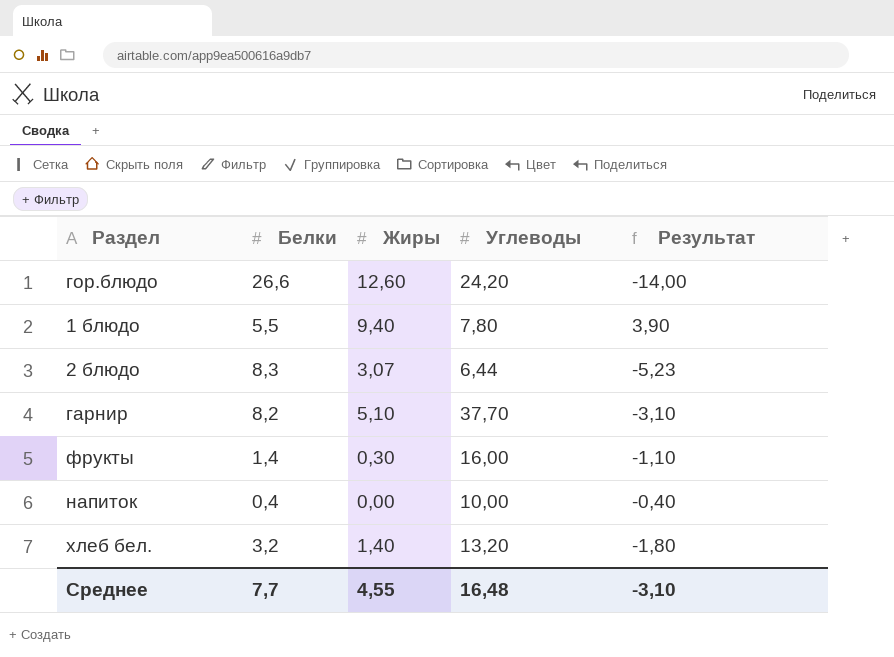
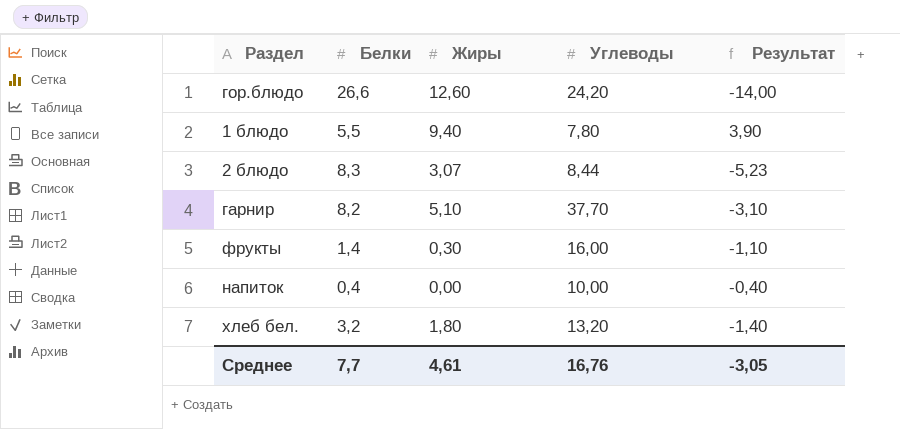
2 блюдо | Углеводы: 6,44 -> 8,44
хлеб бел. | Жиры: 1,40 -> 1,80
хлеб бел. | Результат: -1,80 -> -1,40
Среднее | Жиры: 4,55 -> 4,61
Среднее | Углеводы: 16,48 -> 16,76
Среднее | Результат: -3,10 -> -3,05

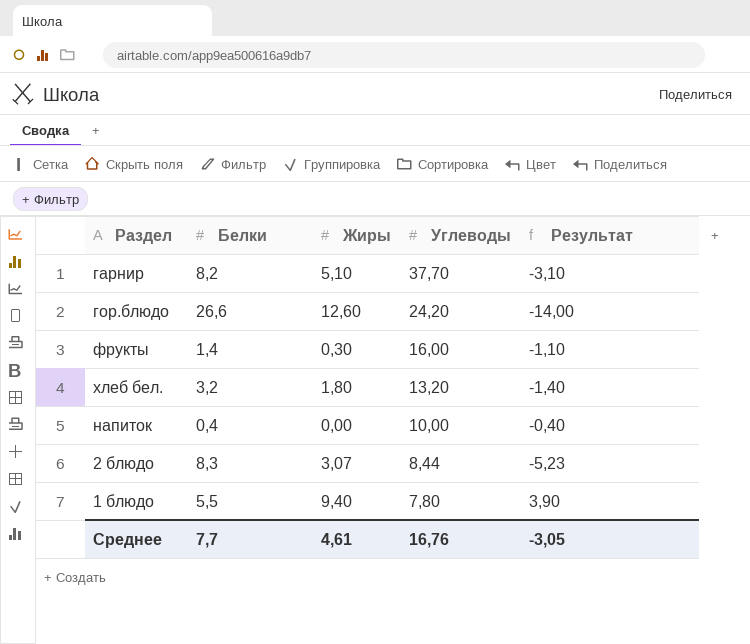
row order: none -> Углеводы descending

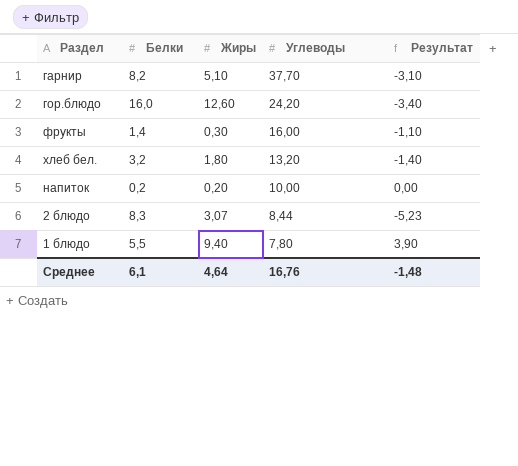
гор.блюдо | Белки: 26,6 -> 16,0
гор.блюдо | Результат: -14,00 -> -3,40
напиток | Белки: 0,4 -> 0,2
напиток | Жиры: 0,00 -> 0,20
напиток | Результат: -0,40 -> 0,00
Среднее | Белки: 7,7 -> 6,1
Среднее | Жиры: 4,61 -> 4,64
Среднее | Результат: -3,05 -> -1,48

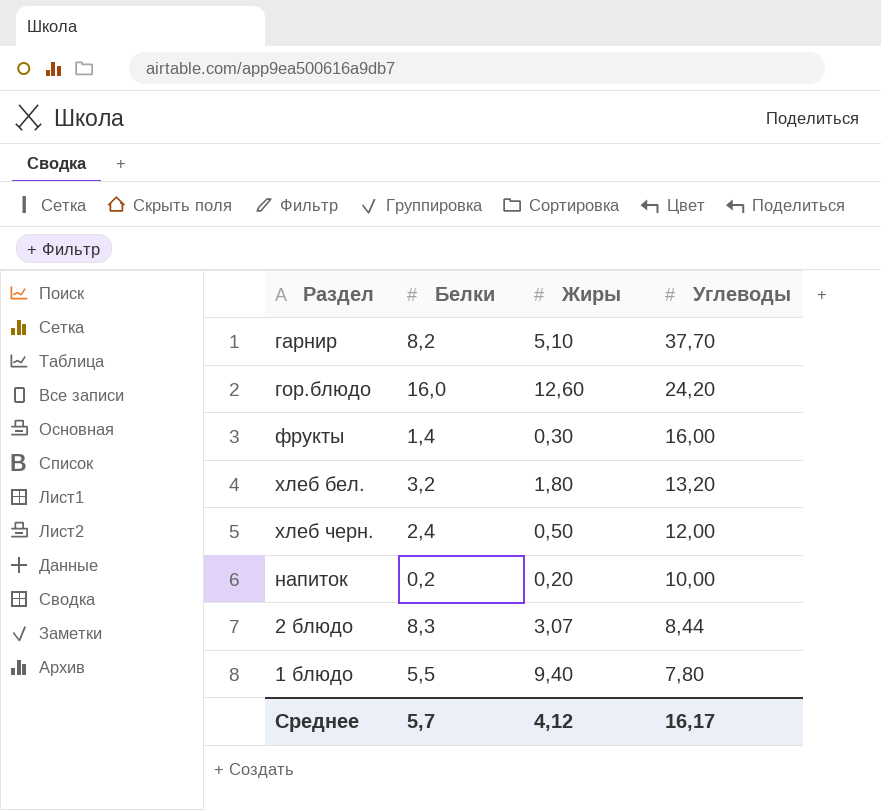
column Результат | formula: [Жиры] - [Белки] -> none
row хлеб черн.: none -> 2,4 | 0,50 | 12,00
Среднее | Белки: 6,1 -> 5,7
Среднее | Жиры: 4,64 -> 4,12
Среднее | Углеводы: 16,76 -> 16,17

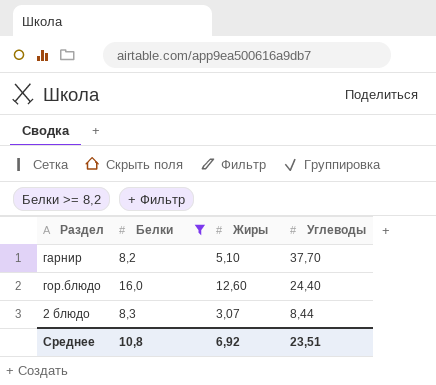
filter: none -> Белки >= 8,2
гор.блюдо | Углеводы: 24,20 -> 24,40
Среднее | Белки: 5,7 -> 10,8
Среднее | Жиры: 4,12 -> 6,92
Среднее | Углеводы: 16,17 -> 23,51

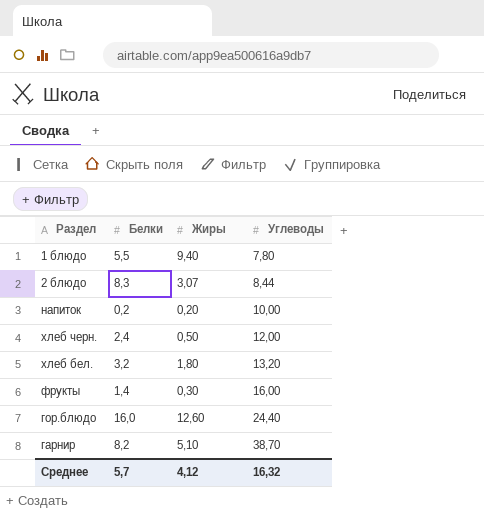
filter: Белки >= 8,2 -> none
row order: Углеводы descending -> Углеводы ascending
гарнир | Углеводы: 37,70 -> 38,70
Среднее | Белки: 10,8 -> 5,7
Среднее | Жиры: 6,92 -> 4,12
Среднее | Углеводы: 23,51 -> 16,32

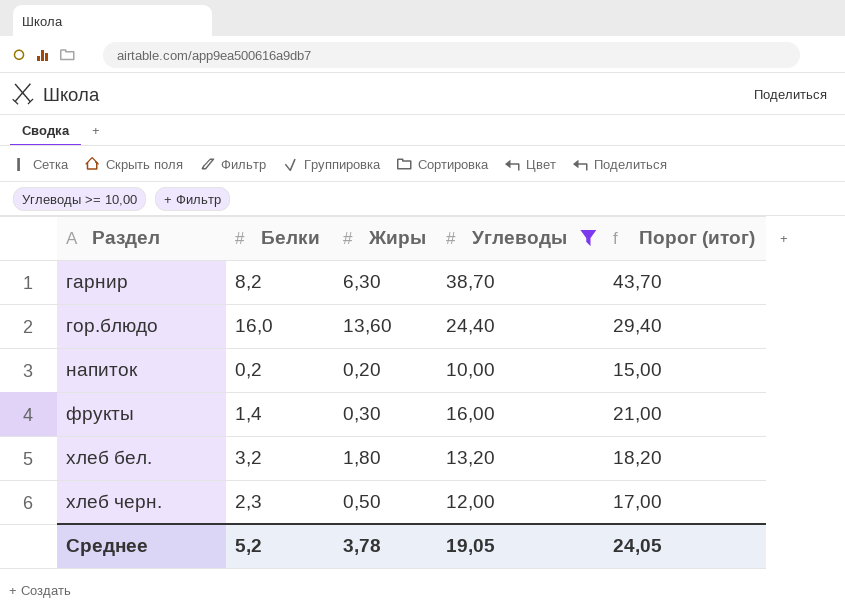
filter: none -> Углеводы >= 10,00
row order: Углеводы ascending -> Раздел ascending
column Порог (итог) | formula: none -> [Углеводы] + 5
гарнир | Жиры: 5,10 -> 6,30
гор.блюдо | Жиры: 12,60 -> 13,60
хлеб черн. | Белки: 2,4 -> 2,3
Среднее | Белки: 5,7 -> 5,2
Среднее | Жиры: 4,12 -> 3,78
Среднее | Углеводы: 16,32 -> 19,05

